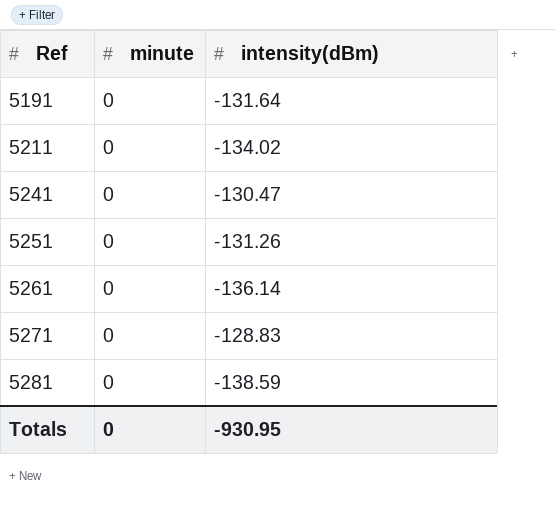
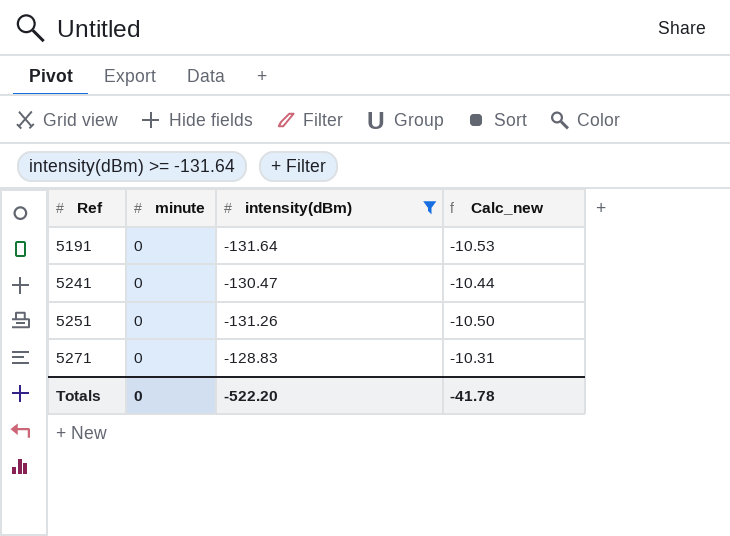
filter: none -> intensity(dBm) >= -131.64
column Calc_new | formula: none -> [intensity(dBm)] * 0.08
Totals | intensity(dBm): -930.95 -> -522.20

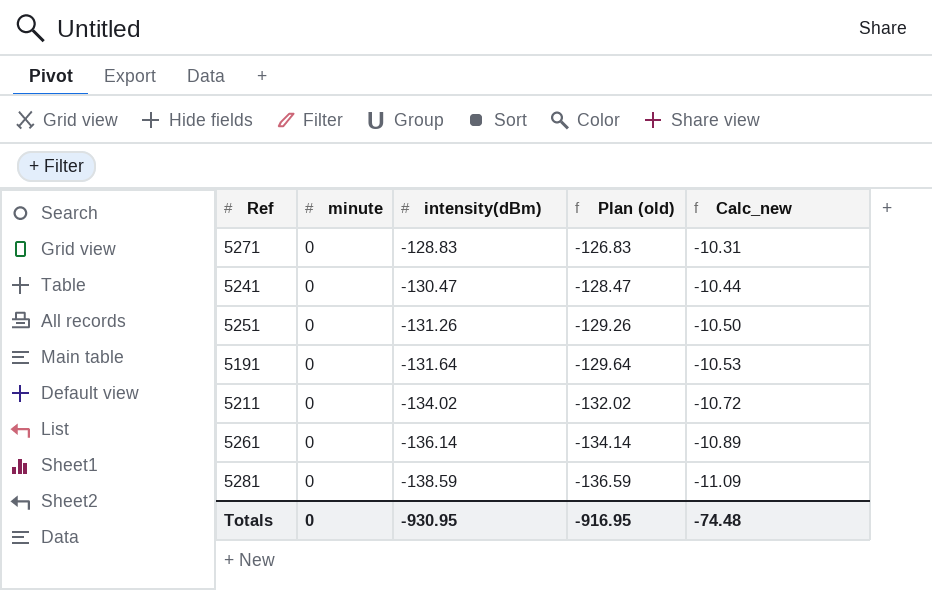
filter: intensity(dBm) >= -131.64 -> none
row order: Ref ascending -> intensity(dBm) descending
column Plan (old) | formula: none -> [intensity(dBm)] + 2
Totals | intensity(dBm): -522.20 -> -930.95
Totals | Calc_new: -41.78 -> -74.48

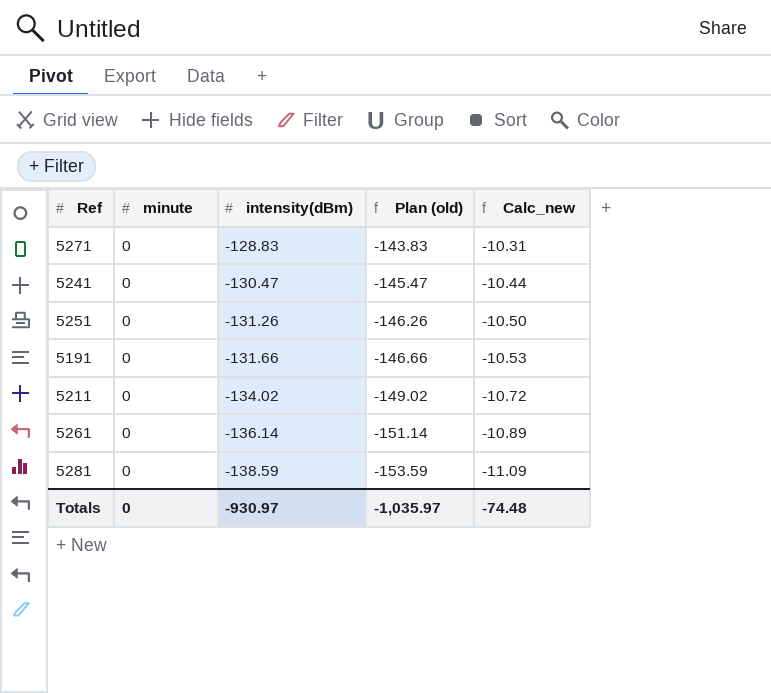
column Plan (old) | formula: [intensity(dBm)] + 2 -> [intensity(dBm)] - 15
5191 | intensity(dBm): -131.64 -> -131.66
Totals | intensity(dBm): -930.95 -> -930.97
Totals | Plan (old): -916.95 -> -1,035.97

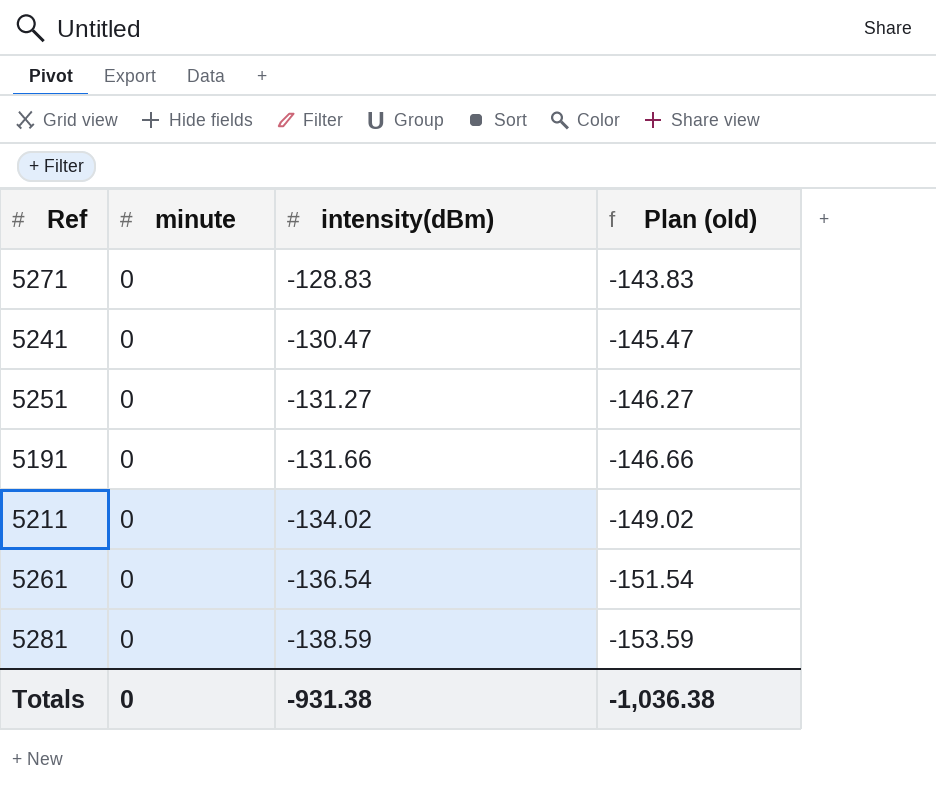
column Calc_new | formula: [intensity(dBm)] * 0.08 -> none
5251 | intensity(dBm): -131.26 -> -131.27
5251 | Plan (old): -146.26 -> -146.27
5261 | intensity(dBm): -136.14 -> -136.54
5261 | Plan (old): -151.14 -> -151.54
Totals | intensity(dBm): -930.97 -> -931.38
Totals | Plan (old): -1,035.97 -> -1,036.38

